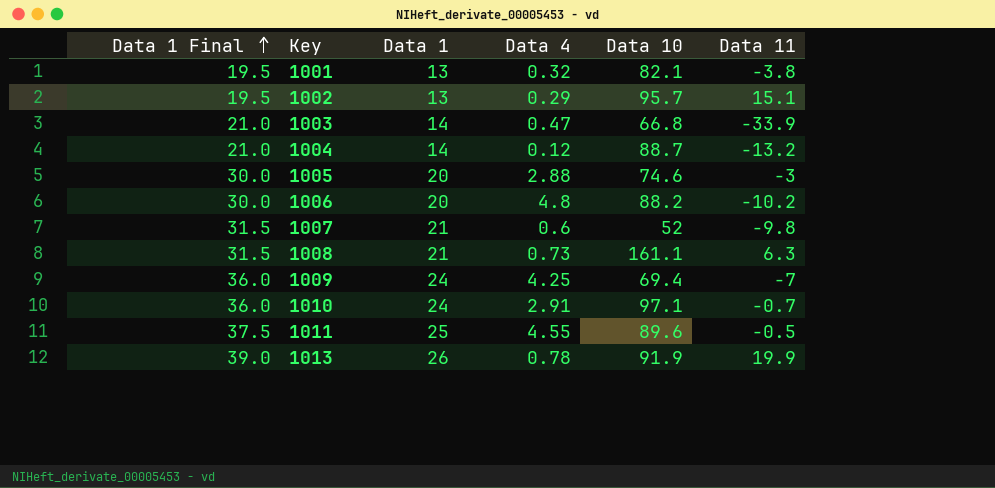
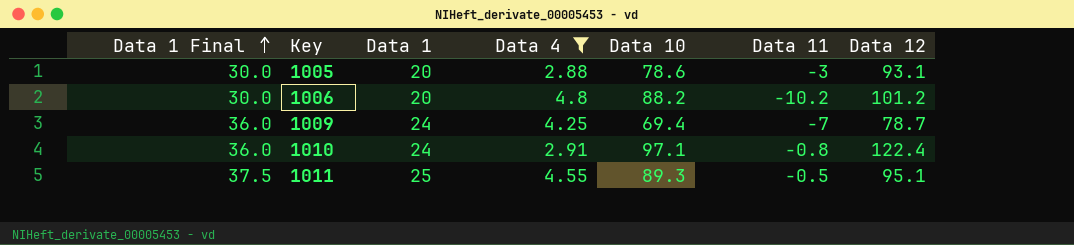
filter: none -> Data 4 >= 2.88
column Data 12 | position: none -> 7
1005 | Data 10: 74.6 -> 78.6
1010 | Data 11: -0.7 -> -0.8
1011 | Data 10: 89.6 -> 89.3

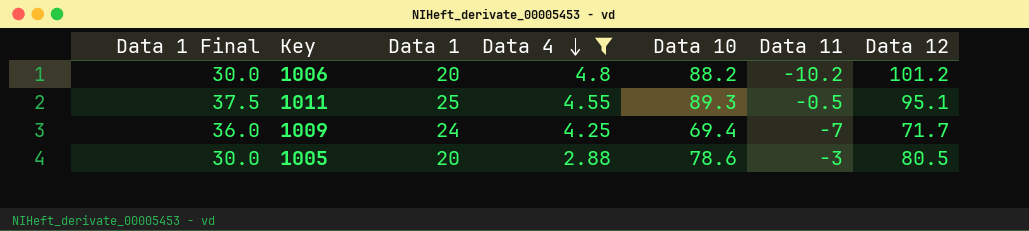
row order: Data 1 Final ascending -> Data 4 descending
row 1010: 36.0 | 24 | 2.91 | 97.1 | -0.8 | 122.4 -> none
1009 | Data 12: 78.7 -> 71.7
1005 | Data 12: 93.1 -> 80.5

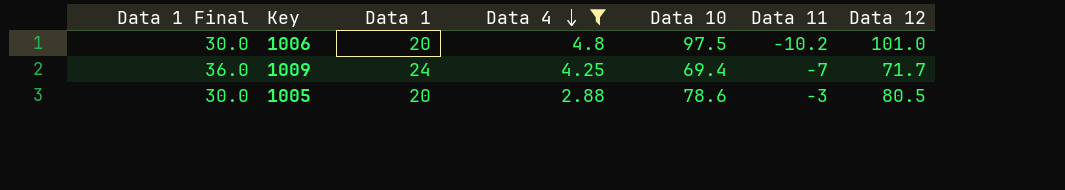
row 1011: 37.5 | 25 | 4.55 | 89.3 | -0.5 | 95.1 -> none
1006 | Data 10: 88.2 -> 97.5
1006 | Data 12: 101.2 -> 101.0

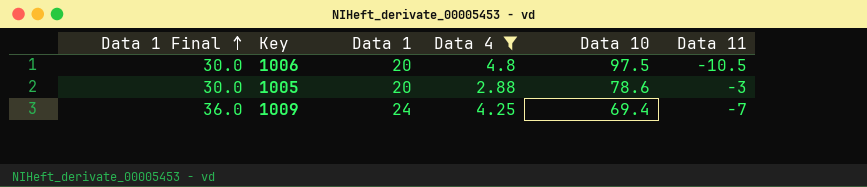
row order: Data 4 descending -> Data 1 Final ascending
column Data 12 | position: 7 -> none
1006 | Data 11: -10.2 -> -10.5

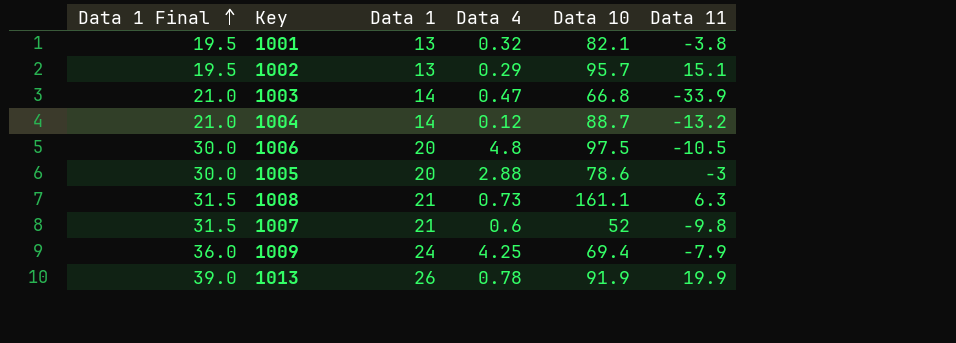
filter: Data 4 >= 2.88 -> none
1009 | Data 11: -7 -> -7.9

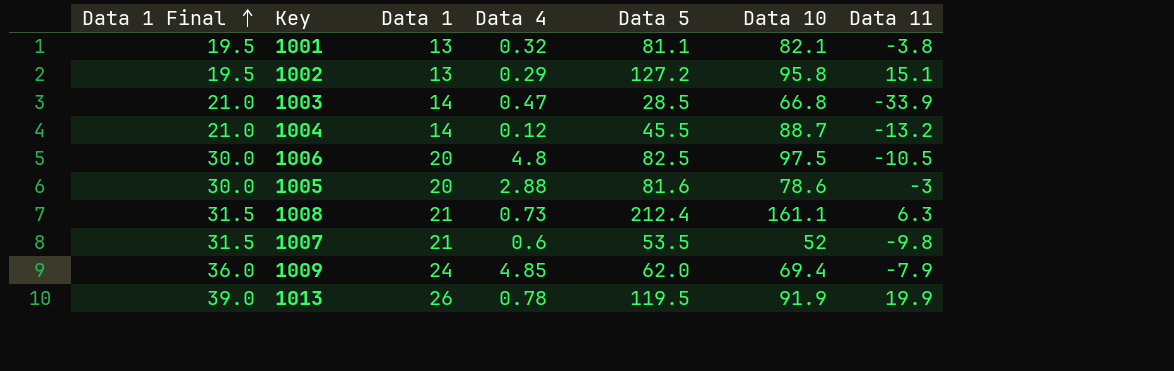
column Data 5 | position: none -> 5
1002 | Data 10: 95.7 -> 95.8
1009 | Data 4: 4.25 -> 4.85

